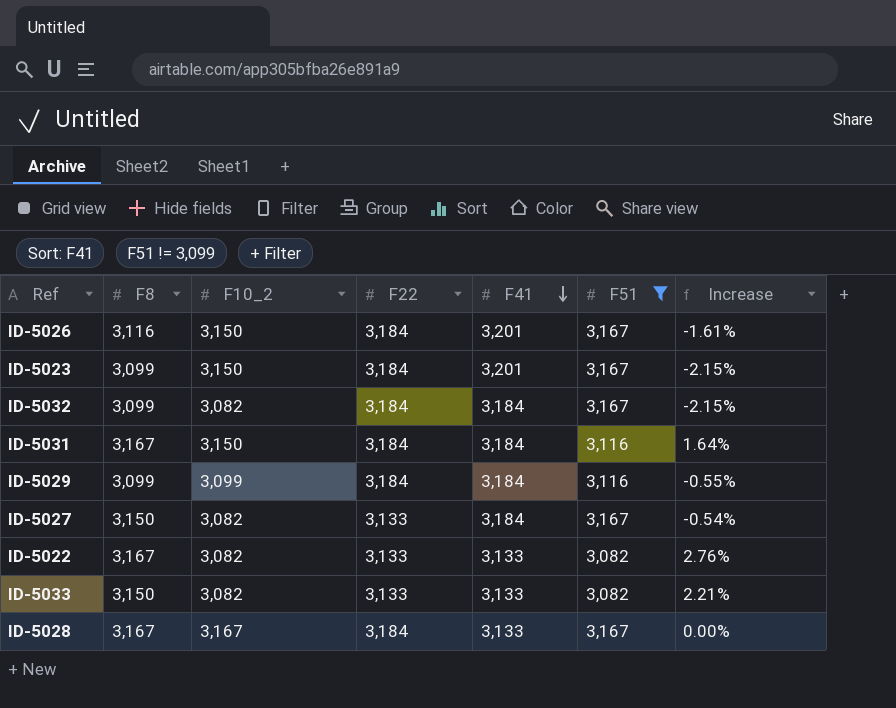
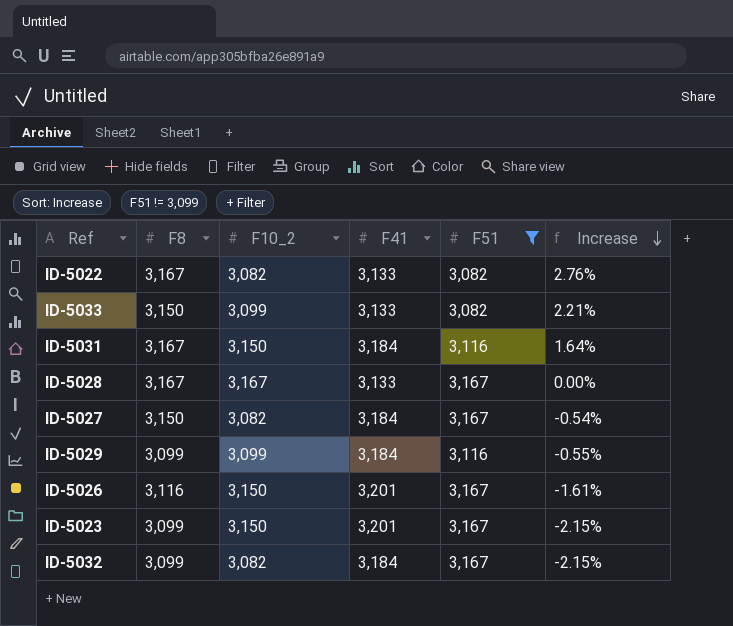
row order: F41 descending -> Increase descending
column F22 | position: 4 -> none
ID-5033 | F10_2: 3,082 -> 3,099

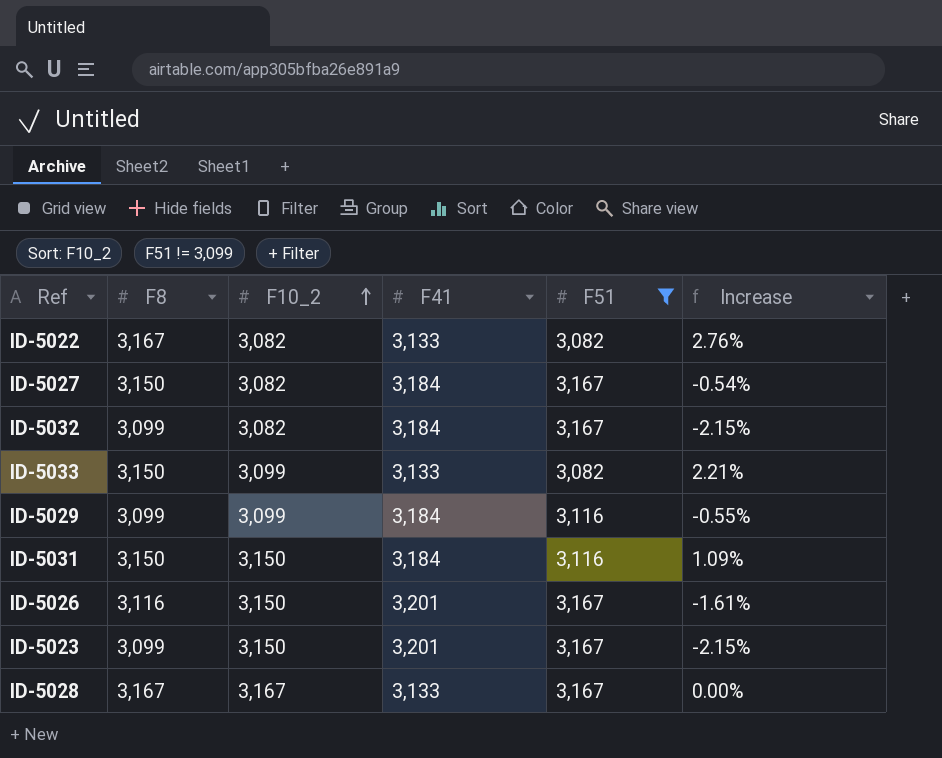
row order: Increase descending -> F10_2 ascending
ID-5031 | F8: 3,167 -> 3,150
ID-5031 | Increase: 1.64% -> 1.09%

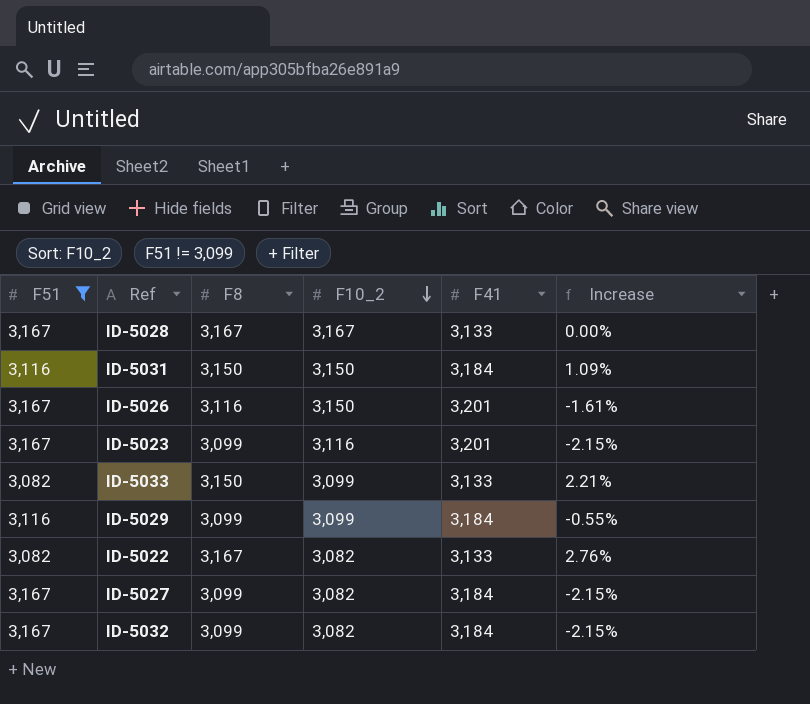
row order: F10_2 ascending -> F10_2 descending
column F51 | position: 5 -> 1
ID-5023 | F10_2: 3,150 -> 3,116
ID-5027 | F8: 3,150 -> 3,099
ID-5027 | Increase: -0.54% -> -2.15%

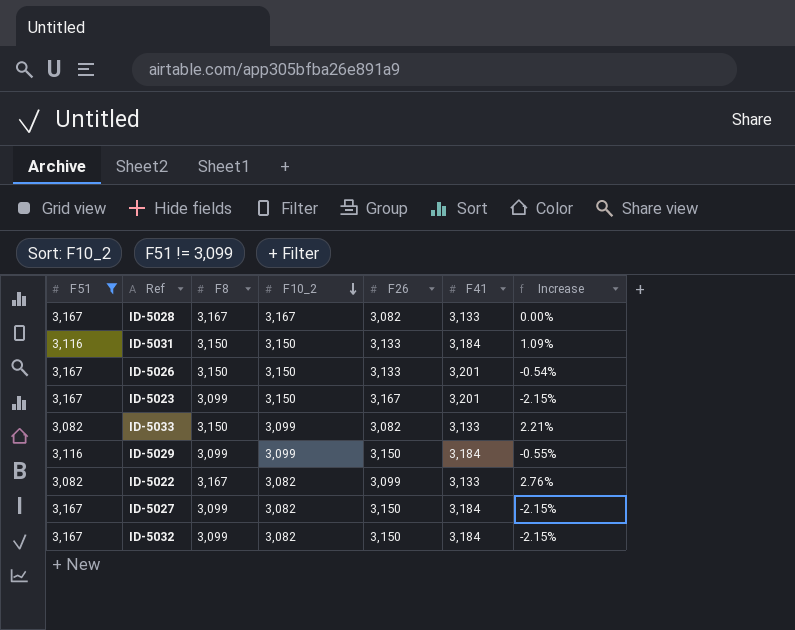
column F26 | position: none -> 5
ID-5026 | F8: 3,116 -> 3,150
ID-5026 | Increase: -1.61% -> -0.54%
ID-5023 | F10_2: 3,116 -> 3,150

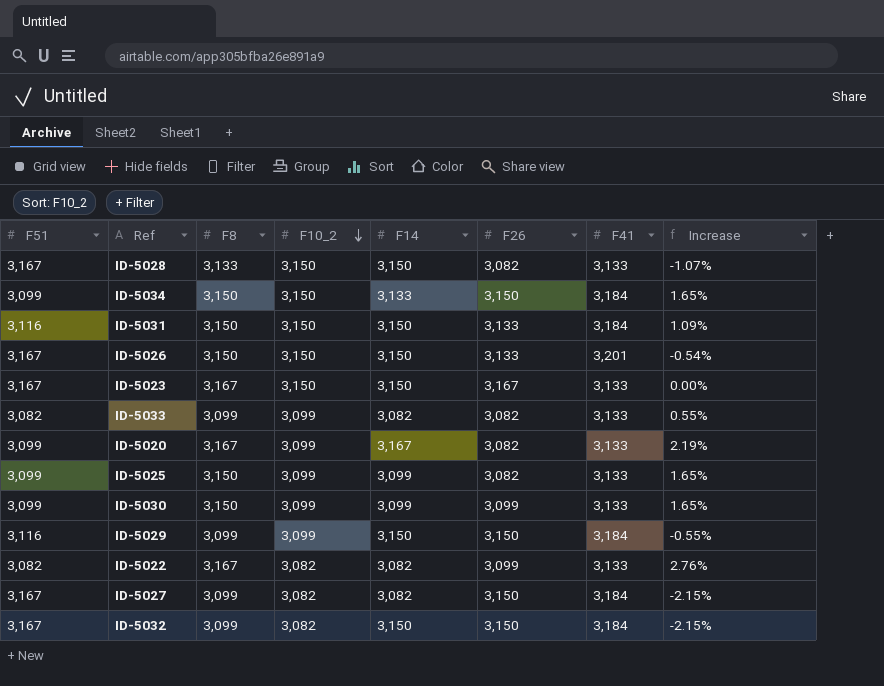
filter: F51 != 3,099 -> none
column F14 | position: none -> 5
ID-5028 | F8: 3,167 -> 3,133
ID-5028 | F10_2: 3,167 -> 3,150
ID-5028 | Increase: 0.00% -> -1.07%
ID-5023 | F8: 3,099 -> 3,167
ID-5023 | F41: 3,201 -> 3,133
ID-5023 | Increase: -2.15% -> 0.00%
ID-5033 | F8: 3,150 -> 3,099
ID-5033 | Increase: 2.21% -> 0.55%

